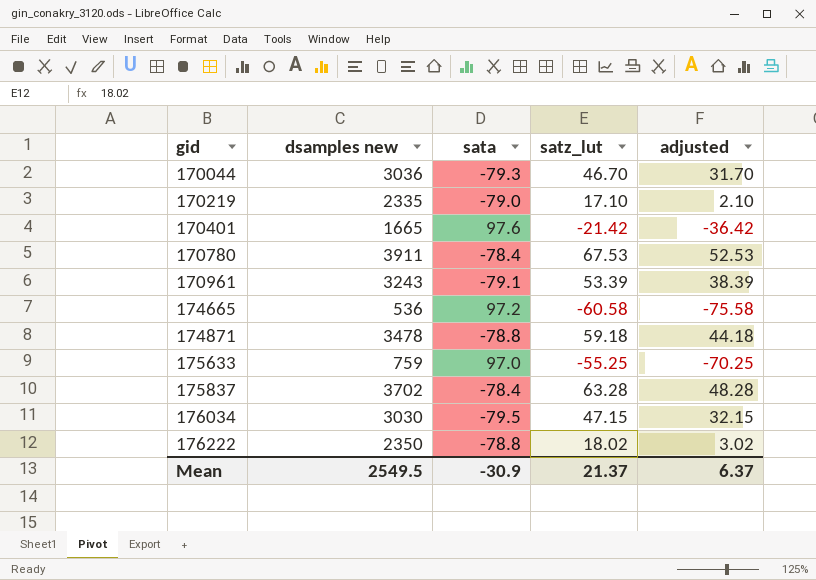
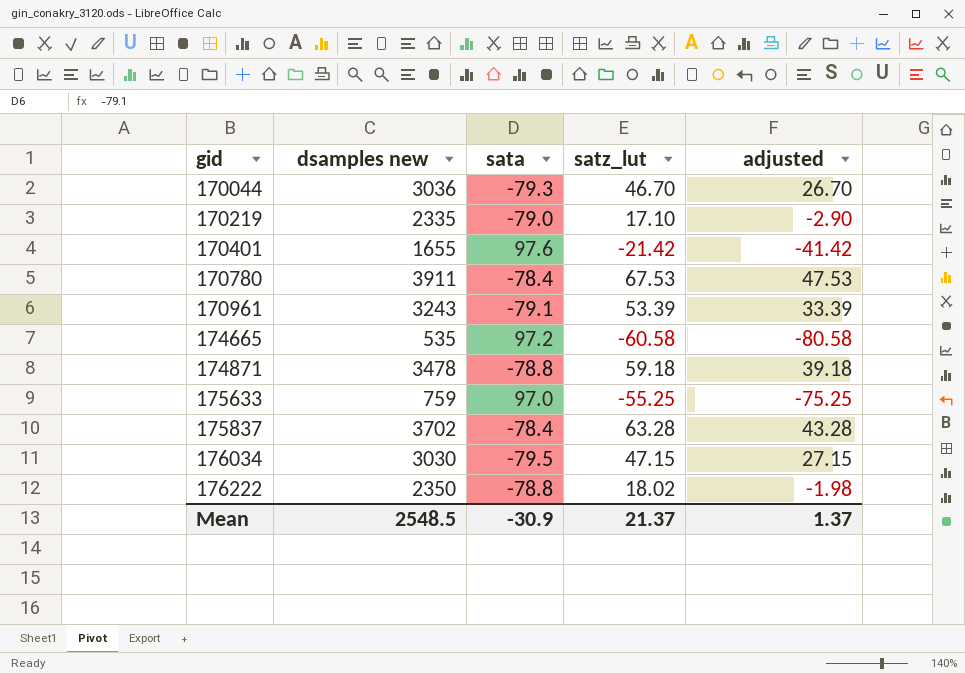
column adjusted | formula: [satz_lut] - 15 -> [satz_lut] - 20
170401 | dsamples new: 1665 -> 1655
174665 | dsamples new: 536 -> 535
Mean | dsamples new: 2549.5 -> 2548.5
Mean | adjusted: 6.37 -> 1.37

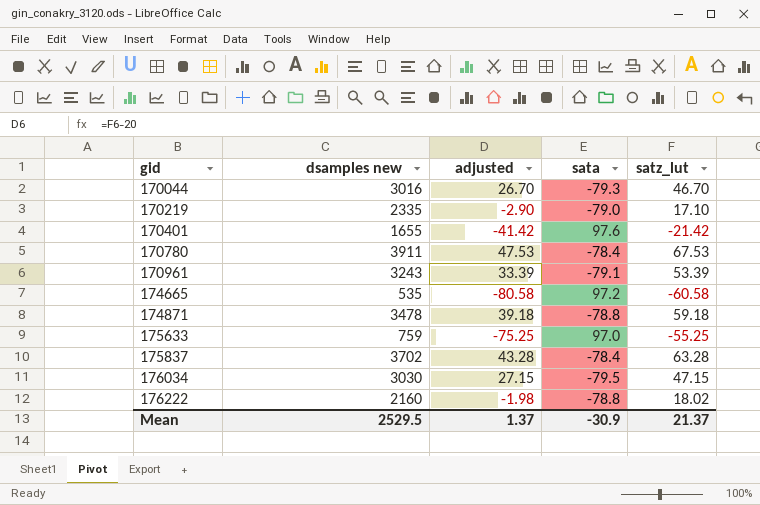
column adjusted | position: 5 -> 3
170044 | dsamples new: 3036 -> 3016
176222 | dsamples new: 2350 -> 2160
Mean | dsamples new: 2548.5 -> 2529.5

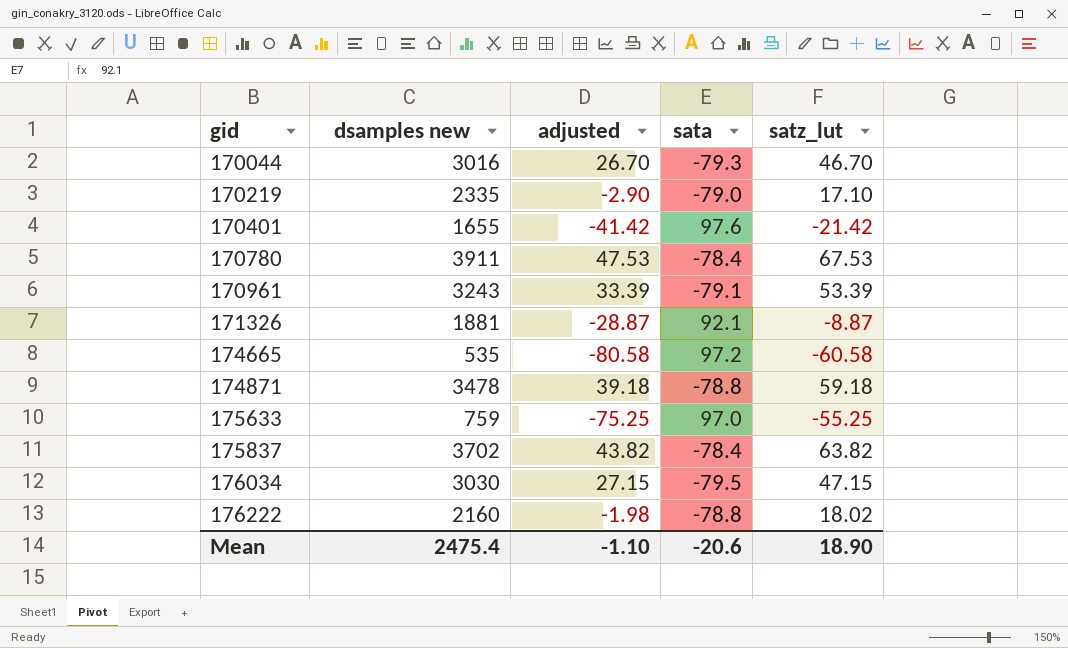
row 171326: none -> 1881 | -28.87 | 92.1 | -8.87
175837 | adjusted: 43.28 -> 43.82
175837 | satz_lut: 63.28 -> 63.82
Mean | dsamples new: 2529.5 -> 2475.4
Mean | adjusted: 1.37 -> -1.10
Mean | sata: -30.9 -> -20.6
Mean | satz_lut: 21.37 -> 18.90

